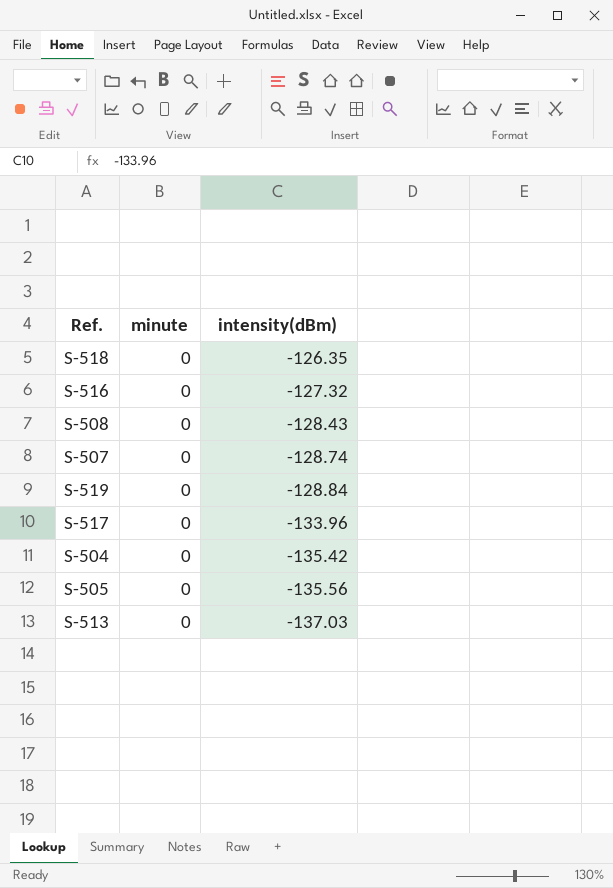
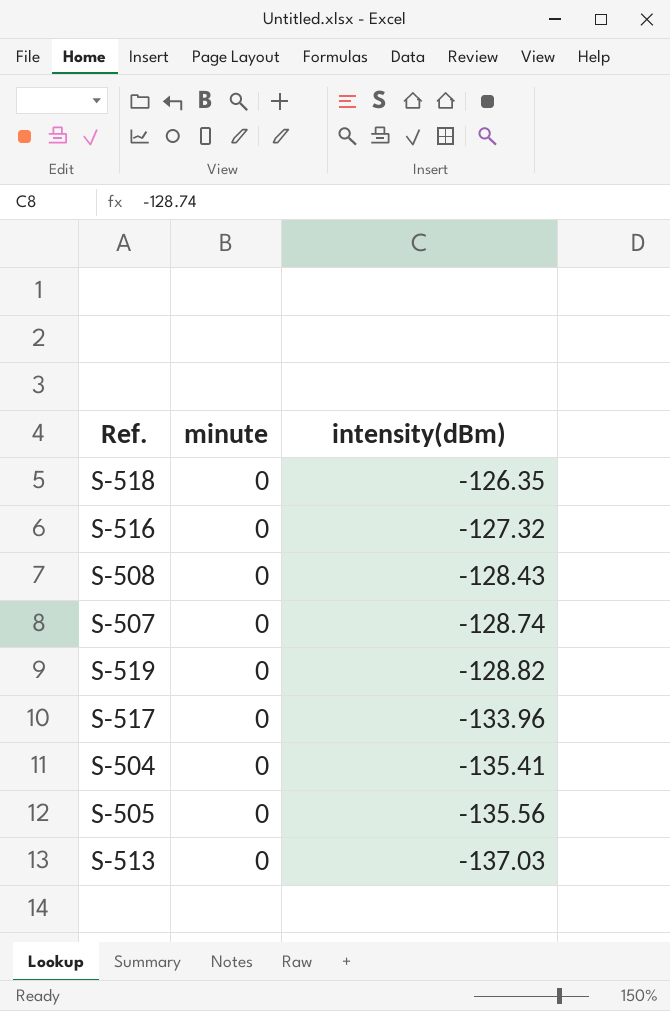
S-519 | intensity(dBm): -128.84 -> -128.82
S-504 | intensity(dBm): -135.42 -> -135.41

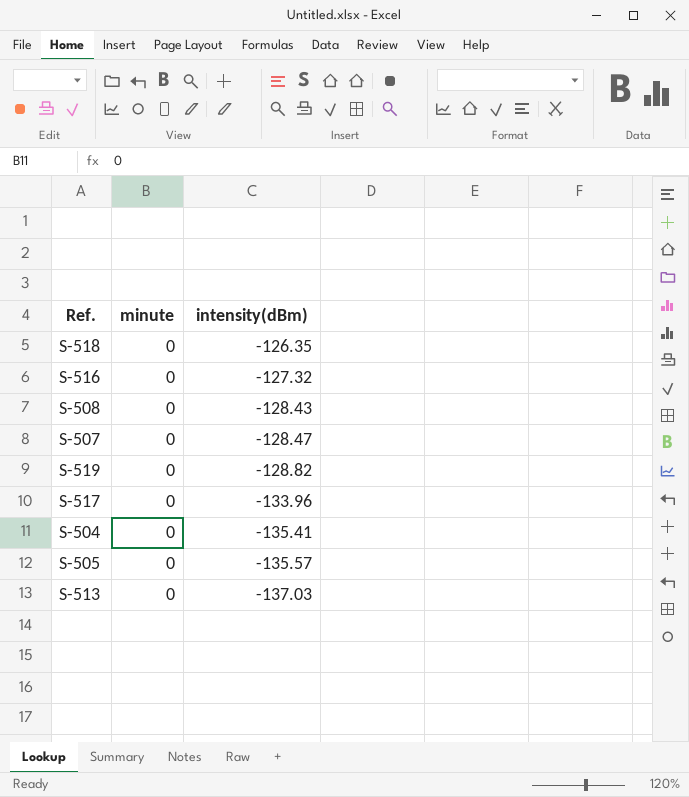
S-507 | intensity(dBm): -128.74 -> -128.47
S-505 | intensity(dBm): -135.56 -> -135.57

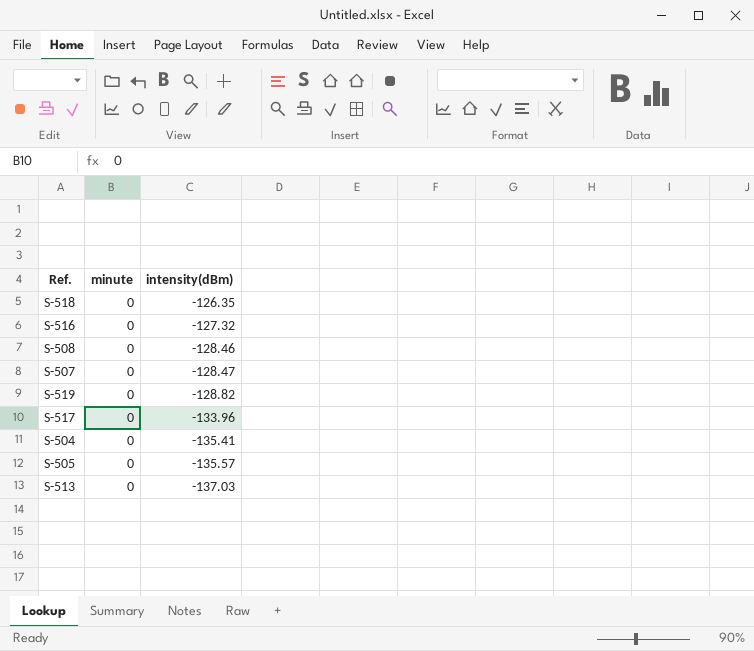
S-508 | intensity(dBm): -128.43 -> -128.46

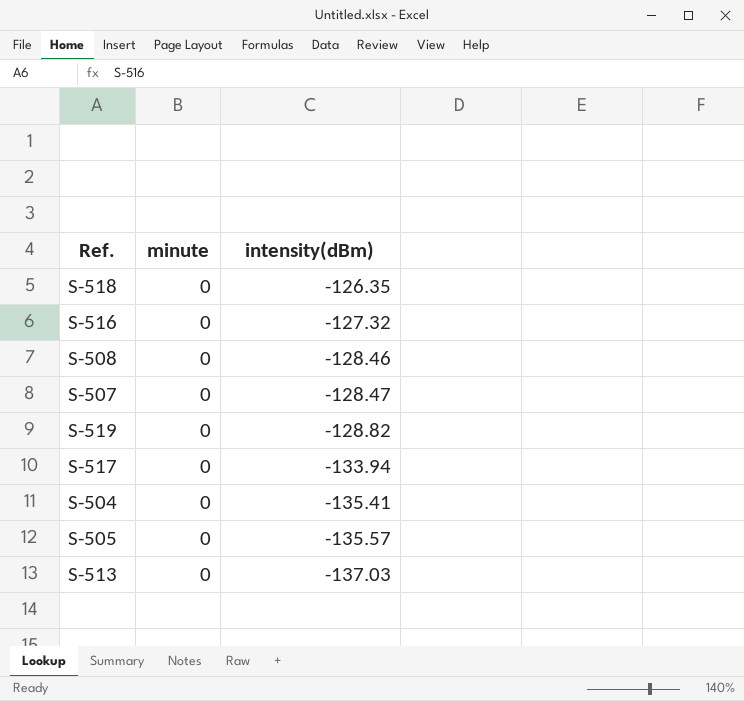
S-517 | intensity(dBm): -133.96 -> -133.94

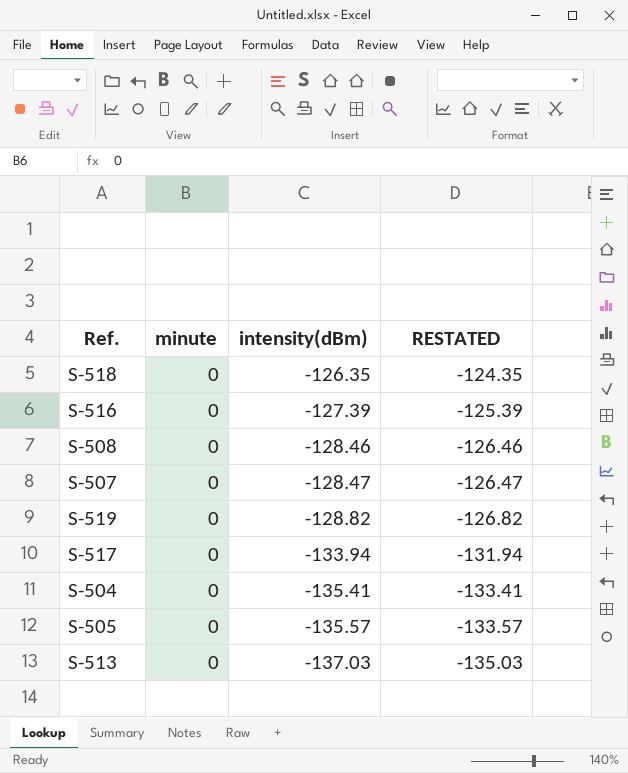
column RESTATED | formula: none -> [intensity(dBm)] + 2
S-516 | intensity(dBm): -127.32 -> -127.39

